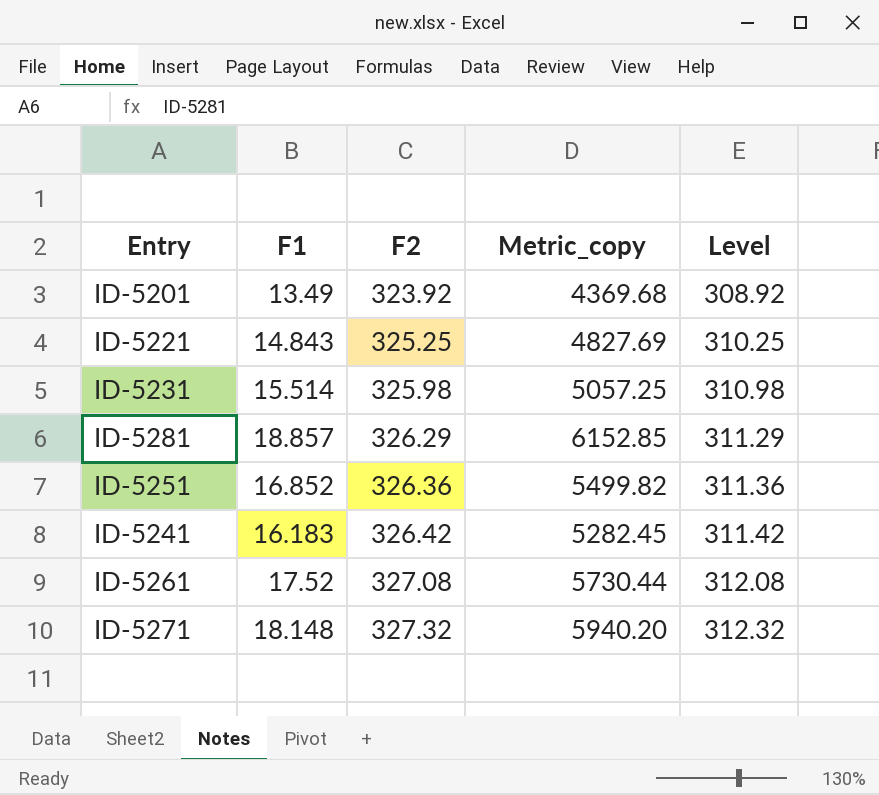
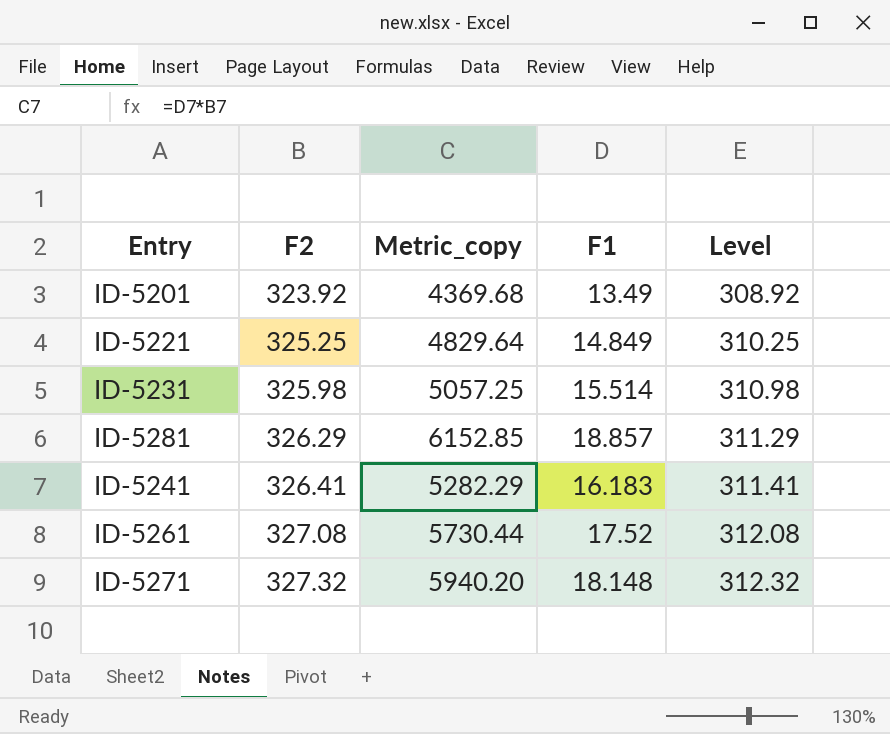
column F1 | position: 2 -> 4
row ID-5251: 16.852 | 326.36 | 5499.82 | 311.36 -> none
ID-5221 | Metric_copy: 4827.69 -> 4829.64
ID-5221 | F1: 14.843 -> 14.849
ID-5241 | F2: 326.42 -> 326.41
ID-5241 | Metric_copy: 5282.45 -> 5282.29
ID-5241 | Level: 311.42 -> 311.41

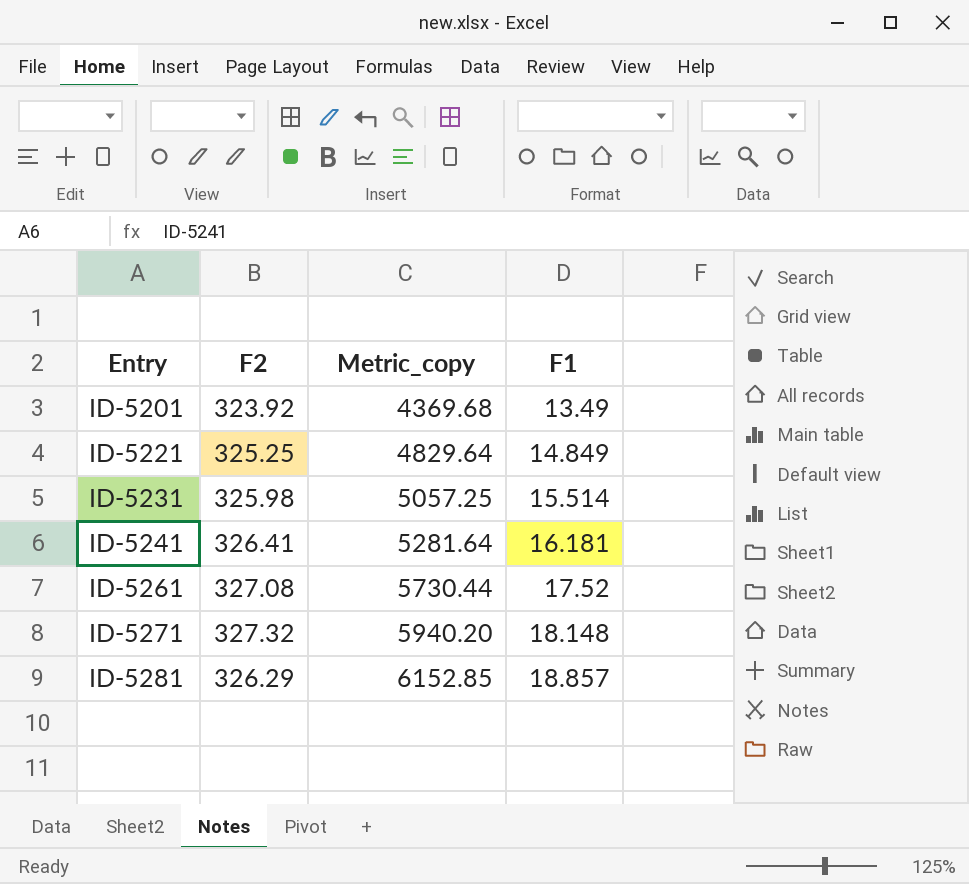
row order: F2 ascending -> Entry ascending
column Level | formula: [F2] - 15 -> none
ID-5241 | Metric_copy: 5282.29 -> 5281.64
ID-5241 | F1: 16.183 -> 16.181

